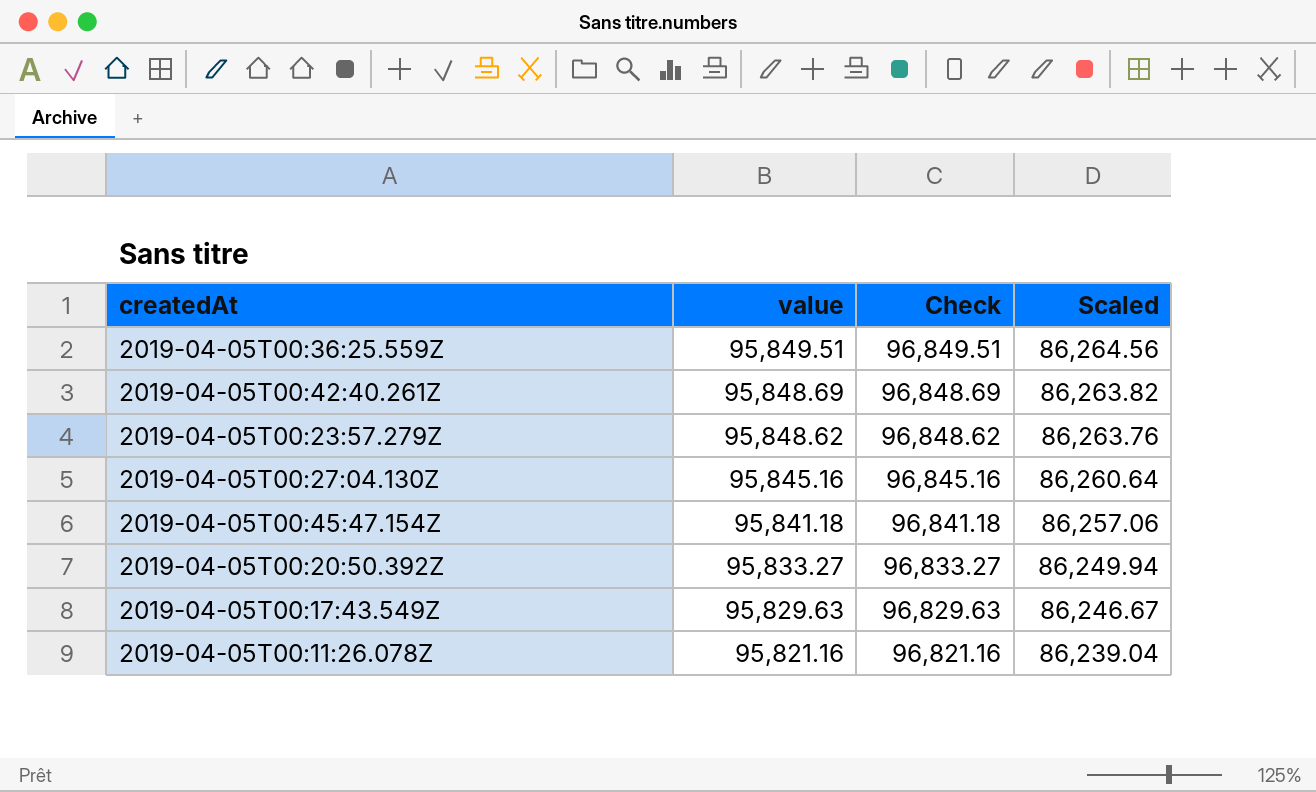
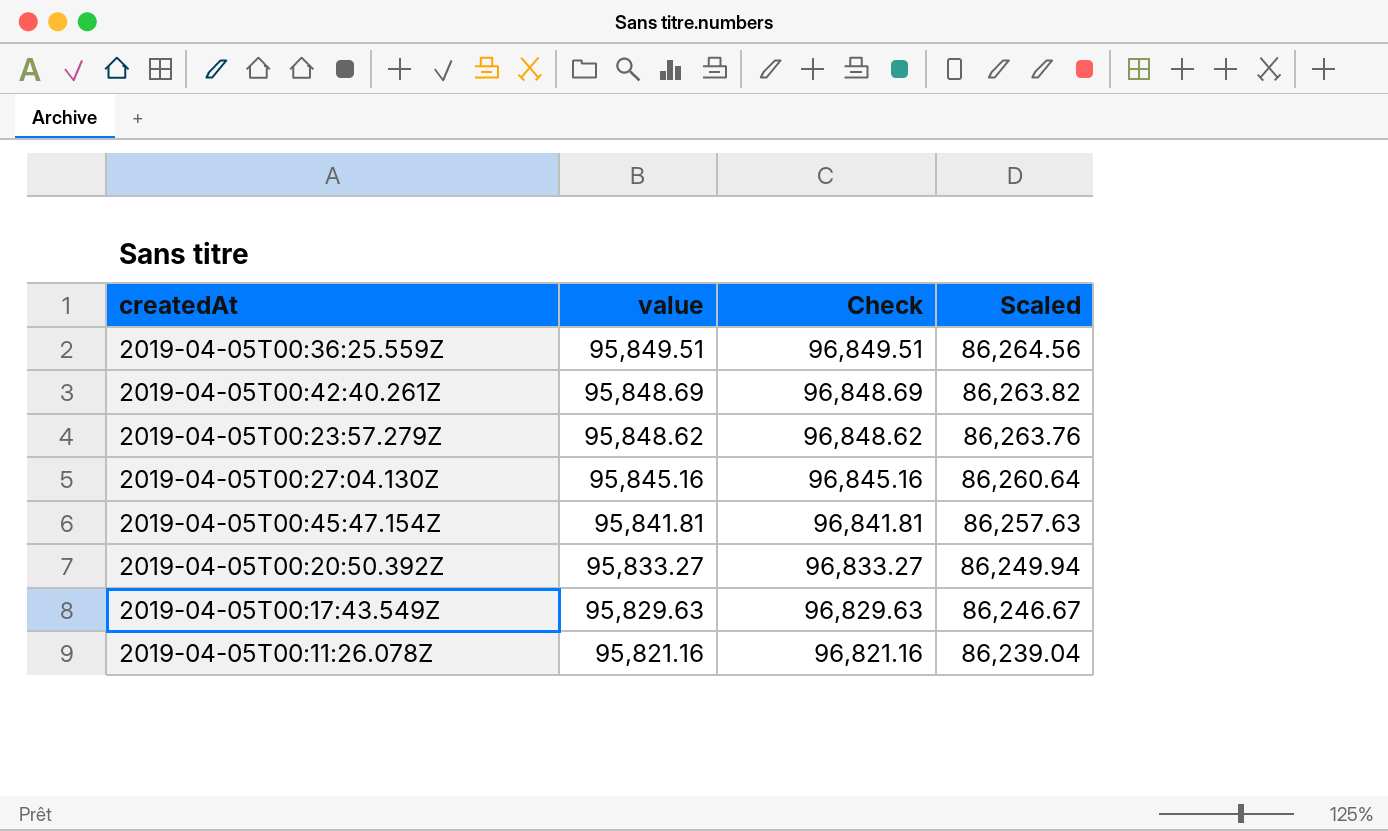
2019-04-05T00:45:47.154Z | value: 95,841.18 -> 95,841.81
2019-04-05T00:45:47.154Z | Check: 96,841.18 -> 96,841.81
2019-04-05T00:45:47.154Z | Scaled: 86,257.06 -> 86,257.63

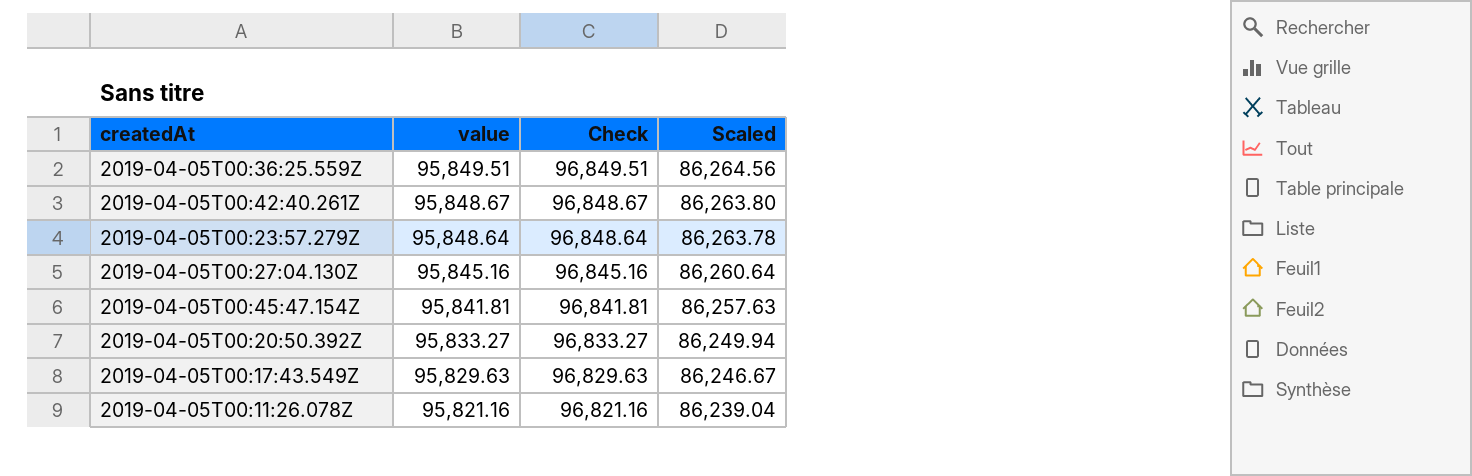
2019-04-05T00:42:40.261Z | value: 95,848.69 -> 95,848.67
2019-04-05T00:42:40.261Z | Check: 96,848.69 -> 96,848.67
2019-04-05T00:42:40.261Z | Scaled: 86,263.82 -> 86,263.80
2019-04-05T00:23:57.279Z | value: 95,848.62 -> 95,848.64
2019-04-05T00:23:57.279Z | Check: 96,848.62 -> 96,848.64
2019-04-05T00:23:57.279Z | Scaled: 86,263.76 -> 86,263.78

